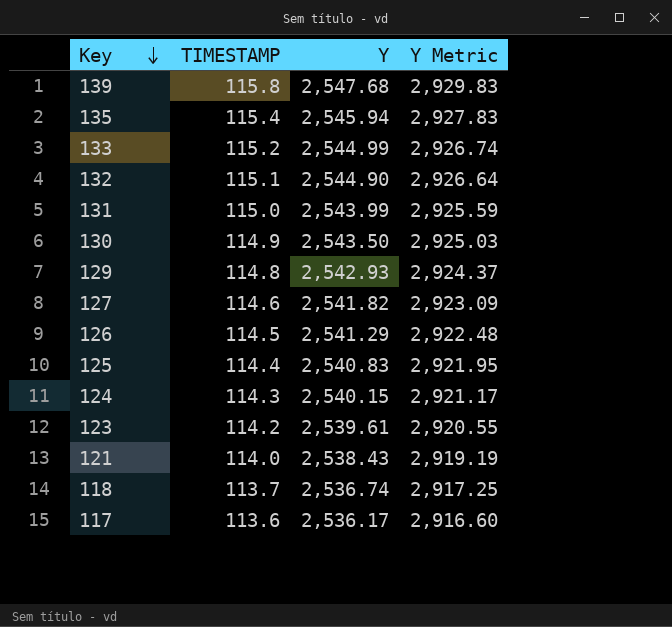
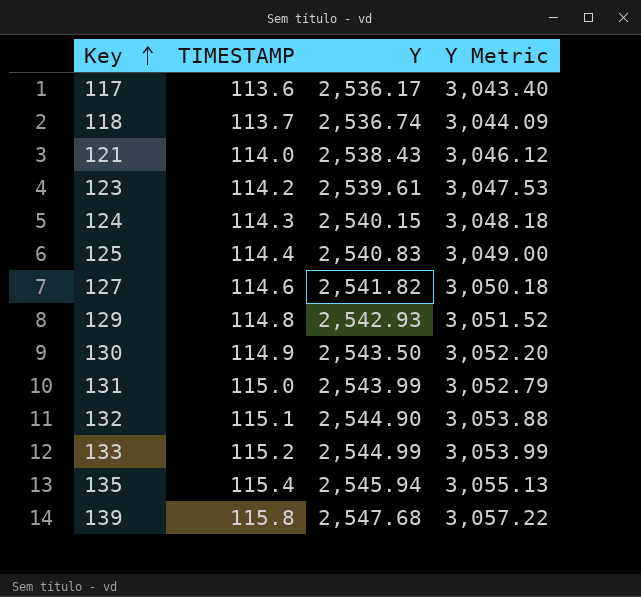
row order: Key descending -> Key ascending
column Y Metric | formula: [Y] * 1.15 -> [Y] * 1.2
row 126: 114.5 | 2,541.29 | 2,922.48 -> none

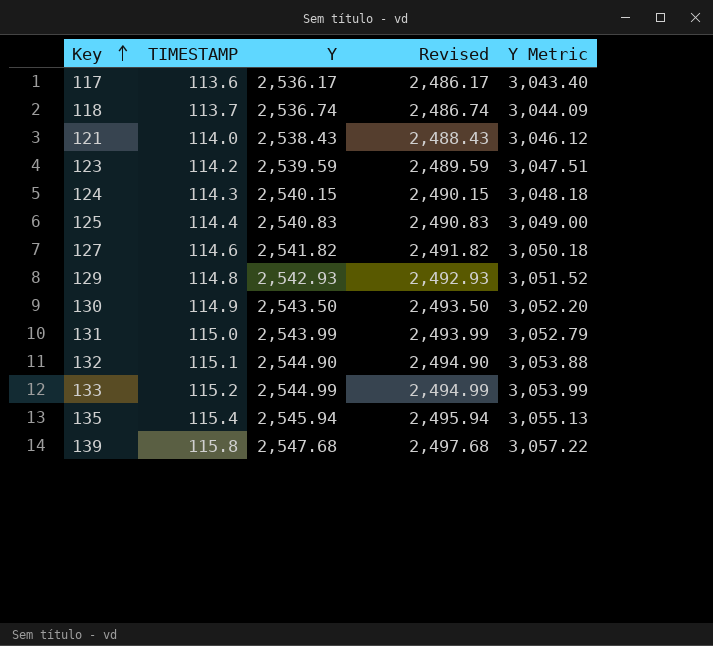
column Revised | formula: none -> [Y] - 50
123 | Y: 2,539.61 -> 2,539.59
123 | Y Metric: 3,047.53 -> 3,047.51

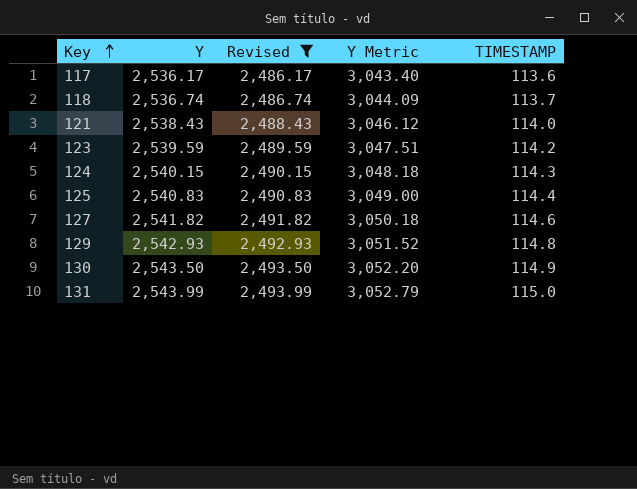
filter: none -> Revised <= 2,493.99
column TIMESTAMP | position: 2 -> 5

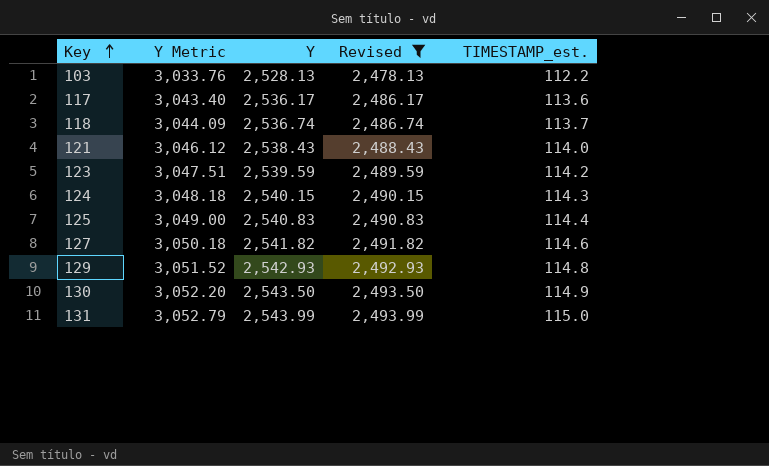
column Y Metric | position: 4 -> 2
column name: TIMESTAMP -> TIMESTAMP_est.
row 103: none -> 3,033.76 | 2,528.13 | 2,478.13 | 112.2

